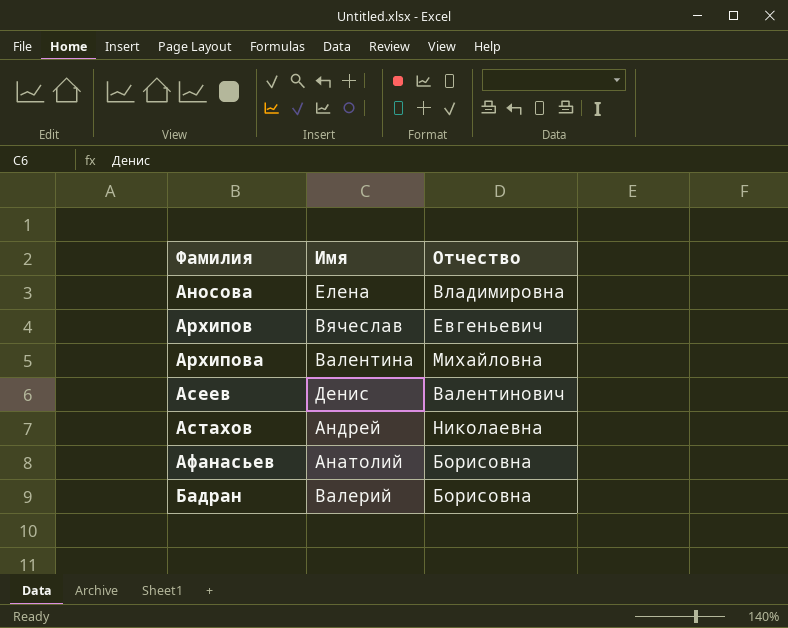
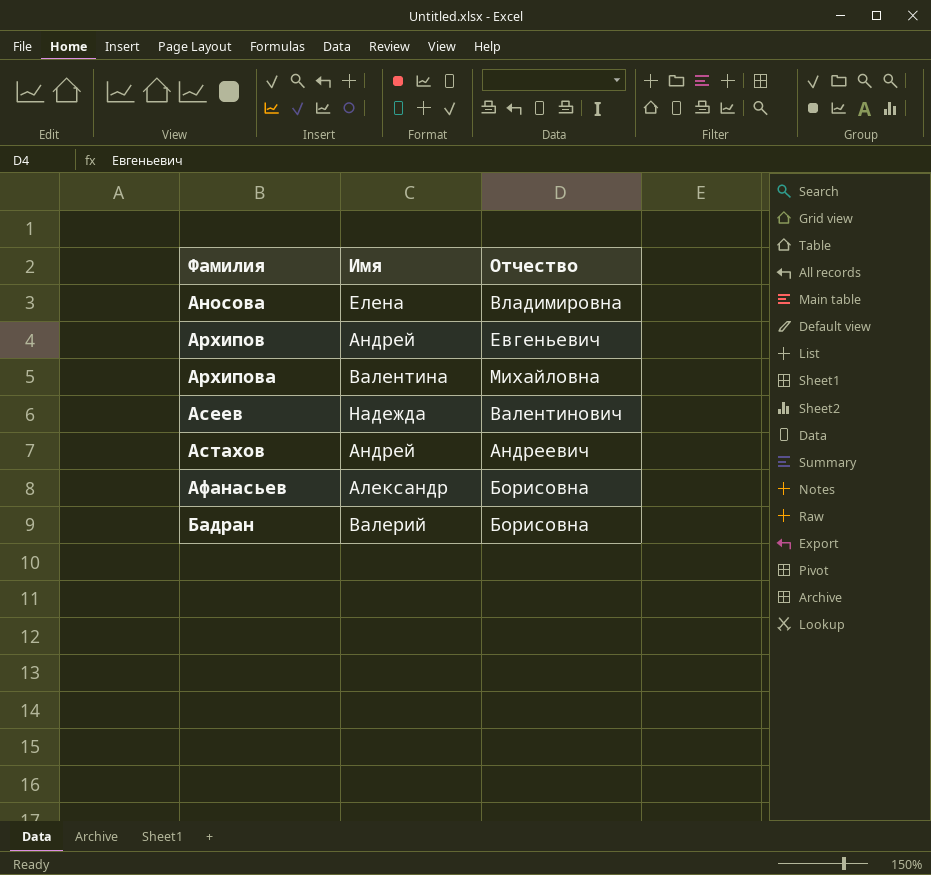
Архипов | Имя: Вячеслав -> Андрей
Асеев | Имя: Денис -> Надежда
Астахов | Отчество: Николаевна -> Андреевич
Афанасьев | Имя: Анатолий -> Александр

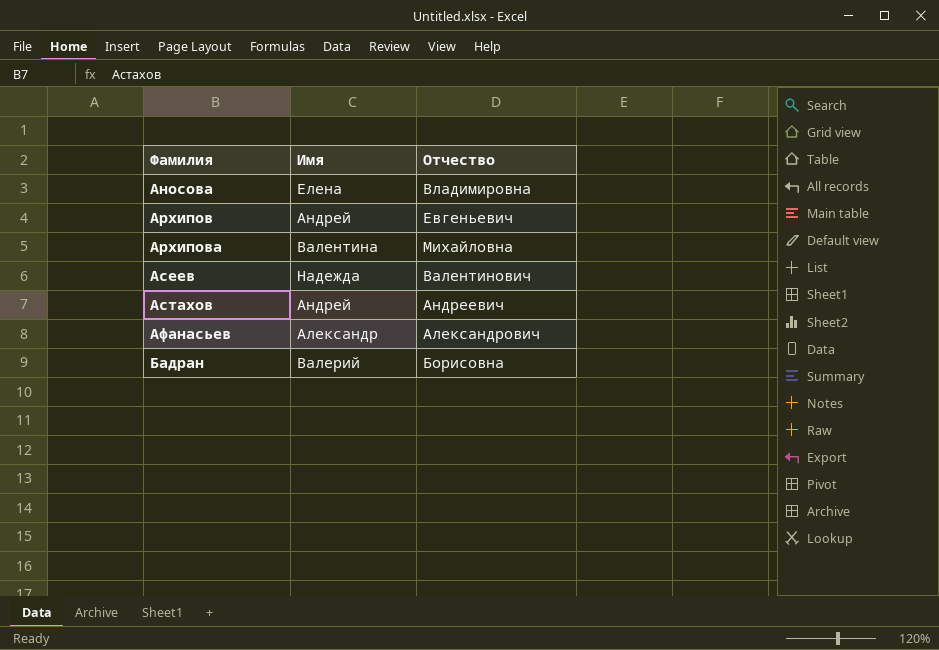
Афанасьев | Отчество: Борисовна -> Александрович

